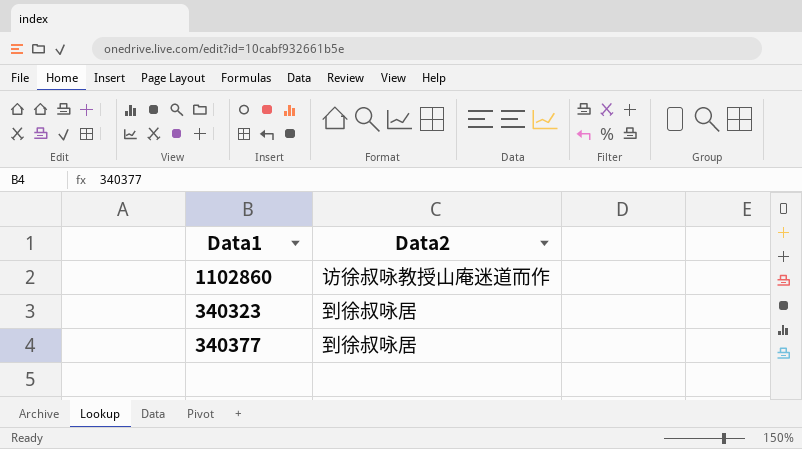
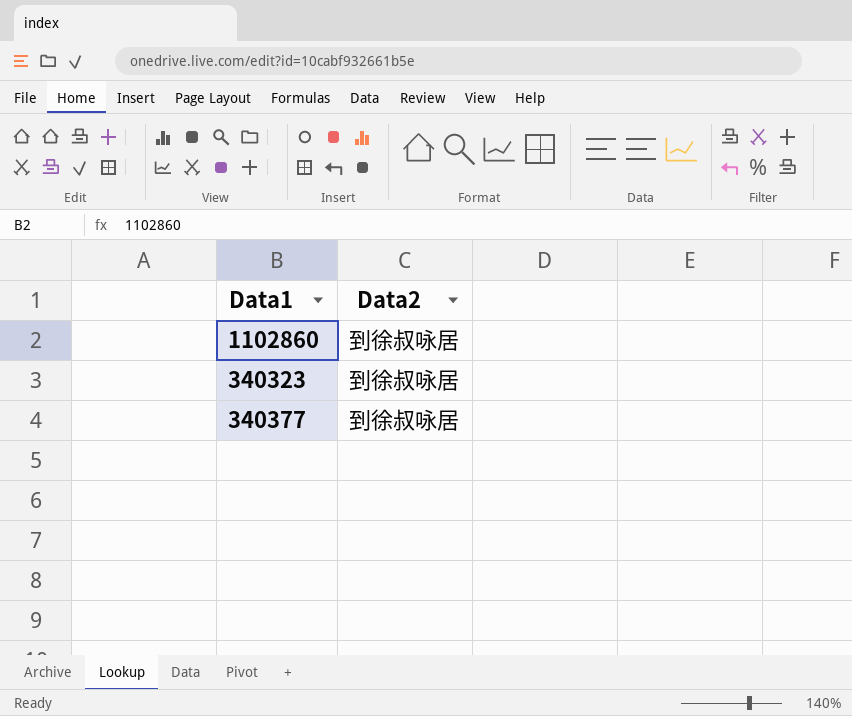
1102860 | Data2: 访徐叔咏教授山庵迷道而作 -> 到徐叔咏居

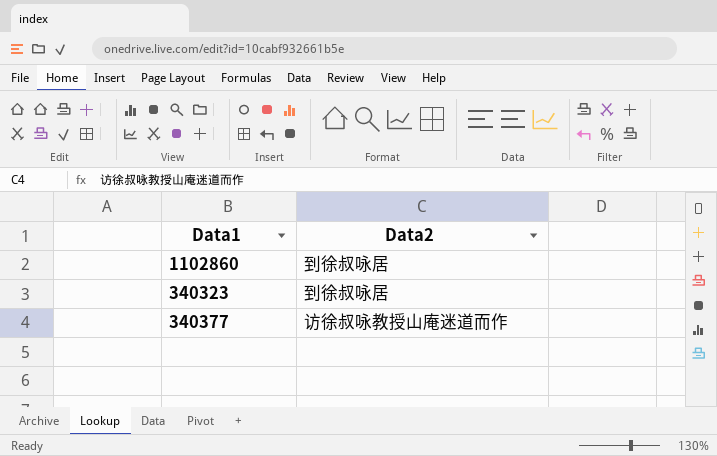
340377 | Data2: 到徐叔咏居 -> 访徐叔咏教授山庵迷道而作

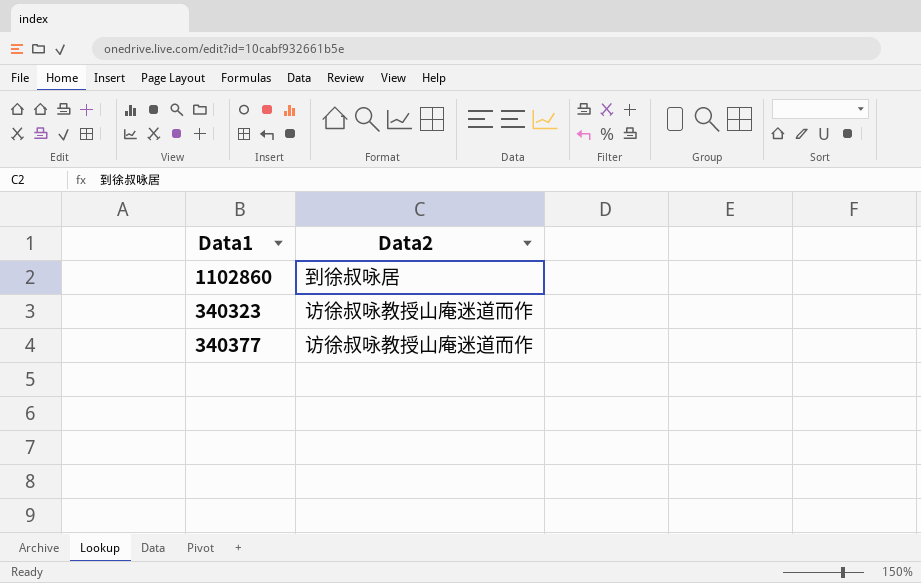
340323 | Data2: 到徐叔咏居 -> 访徐叔咏教授山庵迷道而作

